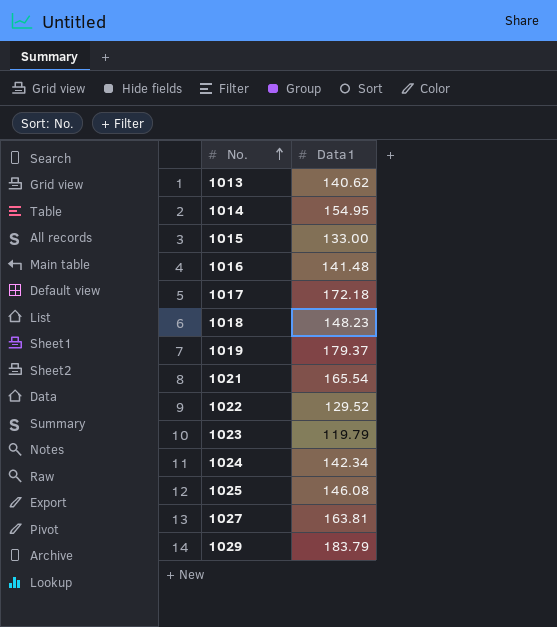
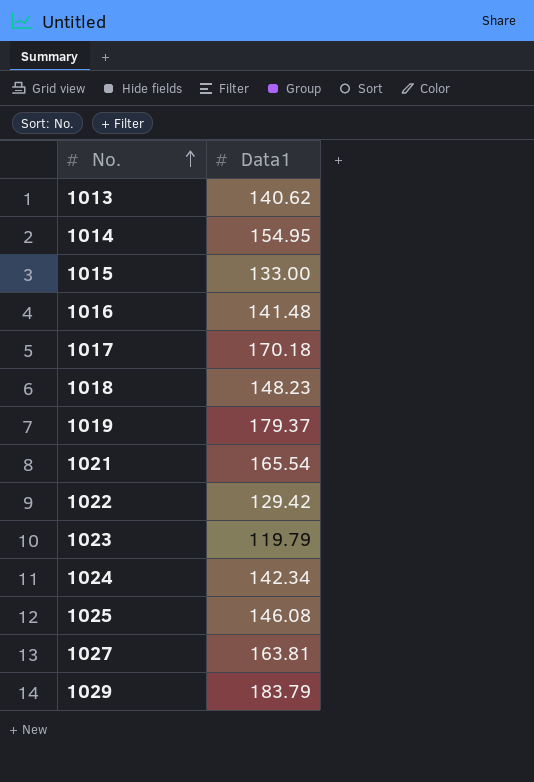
1017 | Data1: 172.18 -> 170.18
1022 | Data1: 129.52 -> 129.42

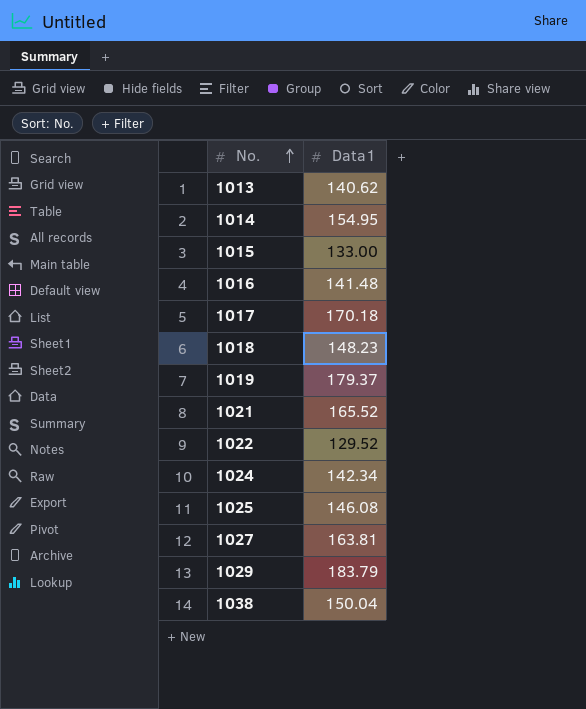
row 1023: 119.79 -> none
1021 | Data1: 165.54 -> 165.52
1022 | Data1: 129.42 -> 129.52
row 1038: none -> 150.04

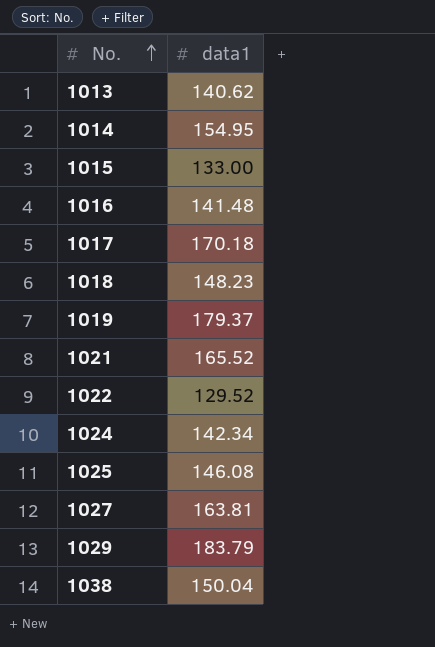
column name: Data1 -> data1

